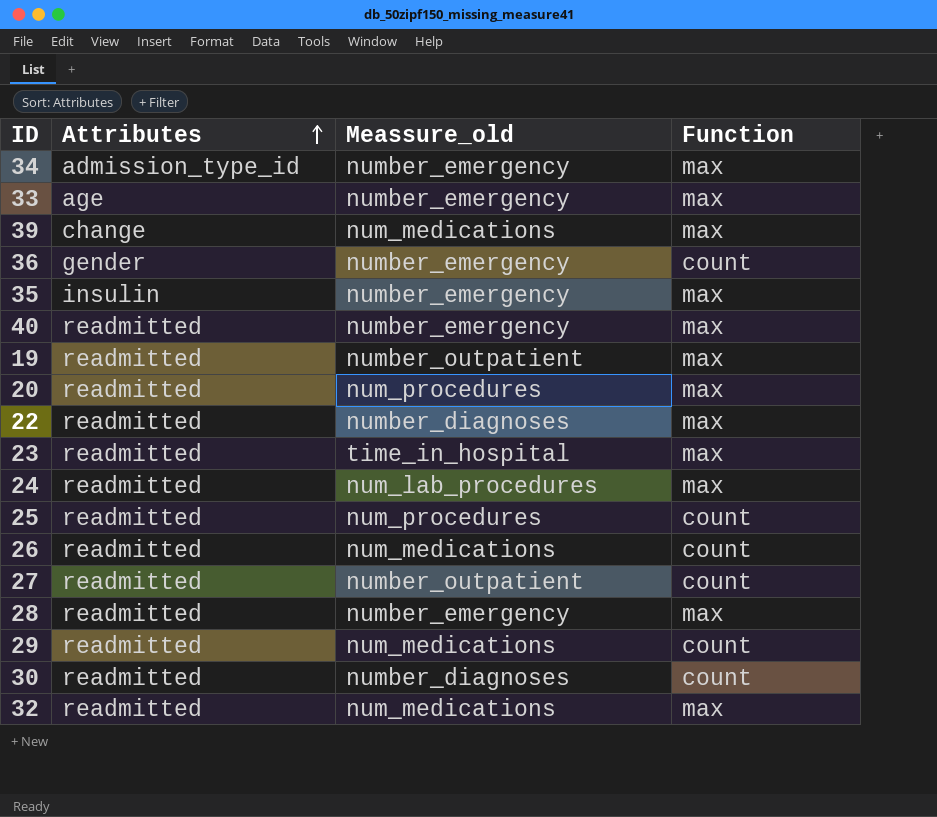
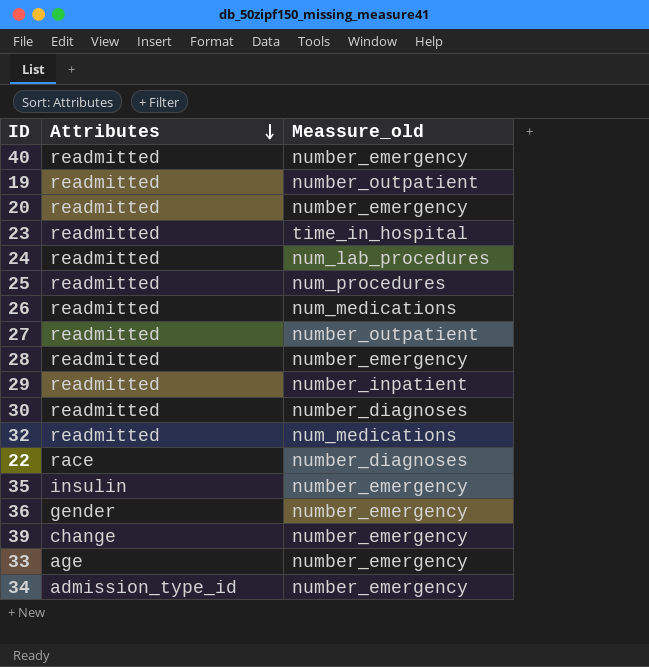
row order: Attributes ascending -> Attributes descending
column Function | position: 4 -> none
20 | Meassure_old: num_procedures -> number_emergency
29 | Meassure_old: num_medications -> number_inpatient
22 | Attributes: readmitted -> race
39 | Meassure_old: num_medications -> number_emergency

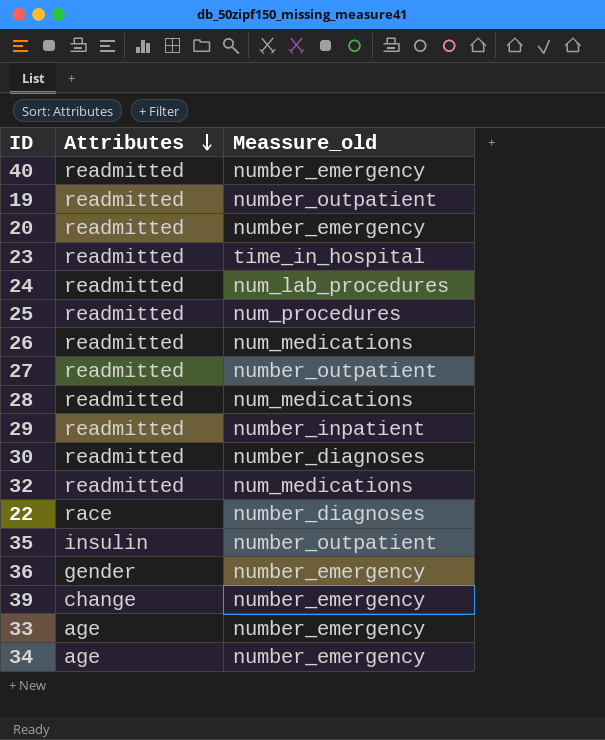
28 | Meassure_old: number_emergency -> num_medications
35 | Meassure_old: number_emergency -> number_outpatient
34 | Attributes: admission_type_id -> age

